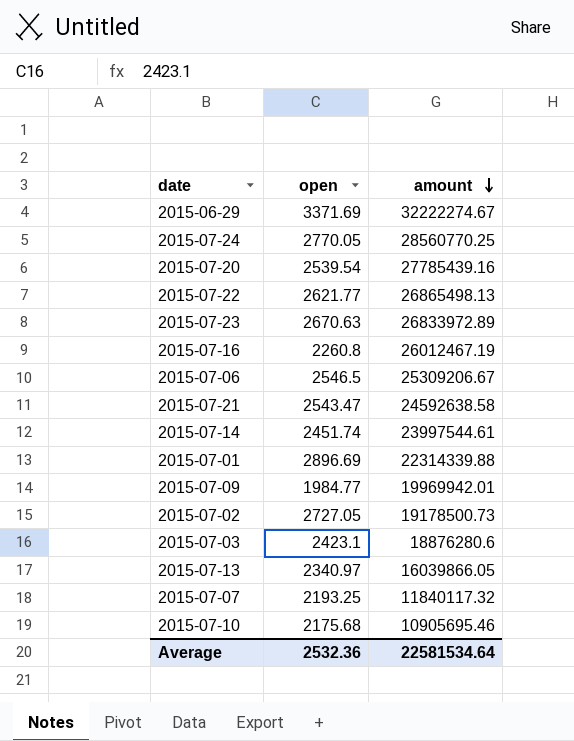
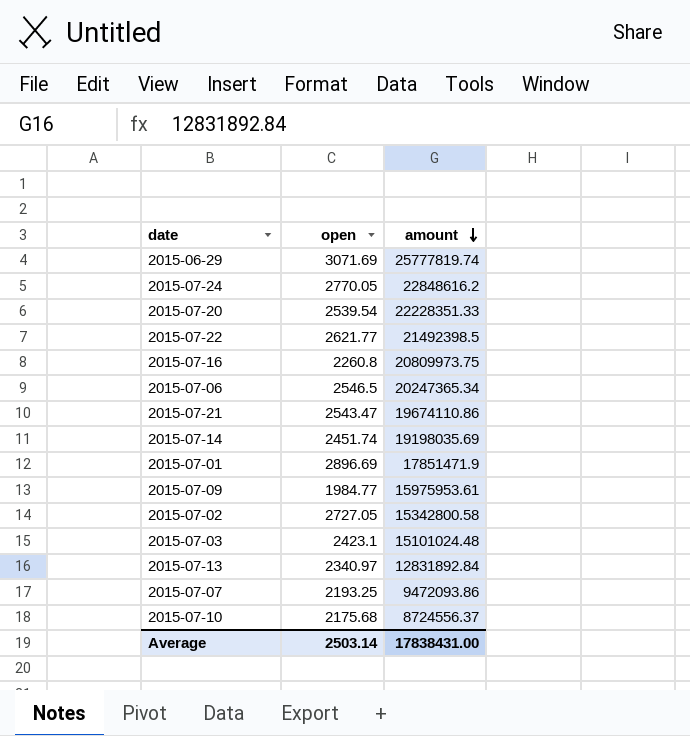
row 2015-07-23: 2670.63 | 26833972.89 -> none
2015-06-29 | open: 3371.69 -> 3071.69
2015-06-29 | amount: 32222274.67 -> 25777819.74
2015-07-24 | amount: 28560770.25 -> 22848616.2
2015-07-20 | amount: 27785439.16 -> 22228351.33
2015-07-22 | amount: 26865498.13 -> 21492398.5
2015-07-16 | amount: 26012467.19 -> 20809973.75
2015-07-06 | amount: 25309206.67 -> 20247365.34
2015-07-21 | amount: 24592638.58 -> 19674110.86
2015-07-14 | amount: 23997544.61 -> 19198035.69
2015-07-01 | amount: 22314339.88 -> 17851471.9
2015-07-09 | amount: 19969942.01 -> 15975953.61
2015-07-02 | amount: 19178500.73 -> 15342800.58
2015-07-03 | amount: 18876280.6 -> 15101024.48
2015-07-13 | amount: 16039866.05 -> 12831892.84
2015-07-07 | amount: 11840117.32 -> 9472093.86
2015-07-10 | amount: 10905695.46 -> 8724556.37
Average | open: 2532.36 -> 2503.14
Average | amount: 22581534.64 -> 17838431.00

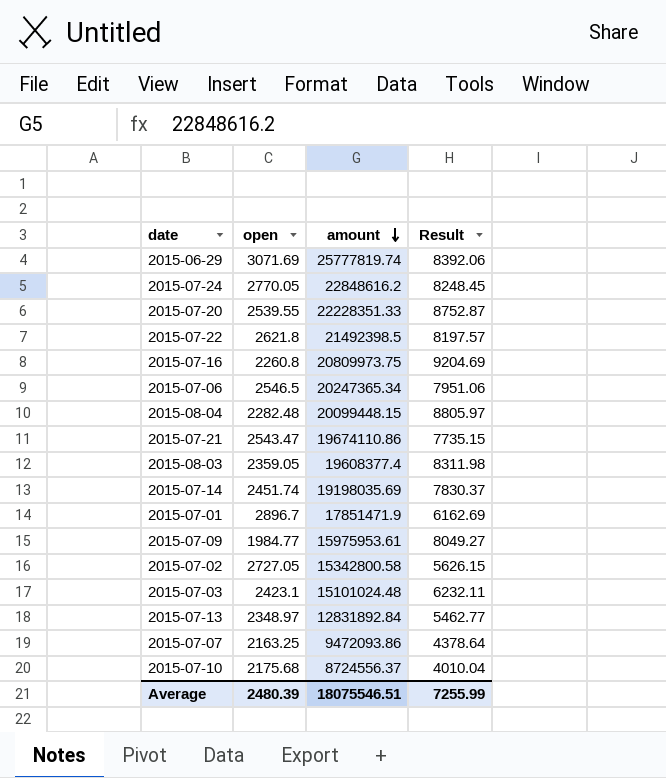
column Result | formula: none -> [amount] / [open]
2015-07-20 | open: 2539.54 -> 2539.55
2015-07-22 | open: 2621.77 -> 2621.8
row 2015-08-04: none -> 2282.48 | 20099448.15 | 8805.97
row 2015-08-03: none -> 2359.05 | 19608377.4 | 8311.98
2015-07-01 | open: 2896.69 -> 2896.7
2015-07-13 | open: 2340.97 -> 2348.97
2015-07-07 | open: 2193.25 -> 2163.25
Average | open: 2503.14 -> 2480.39
Average | amount: 17838431.00 -> 18075546.51

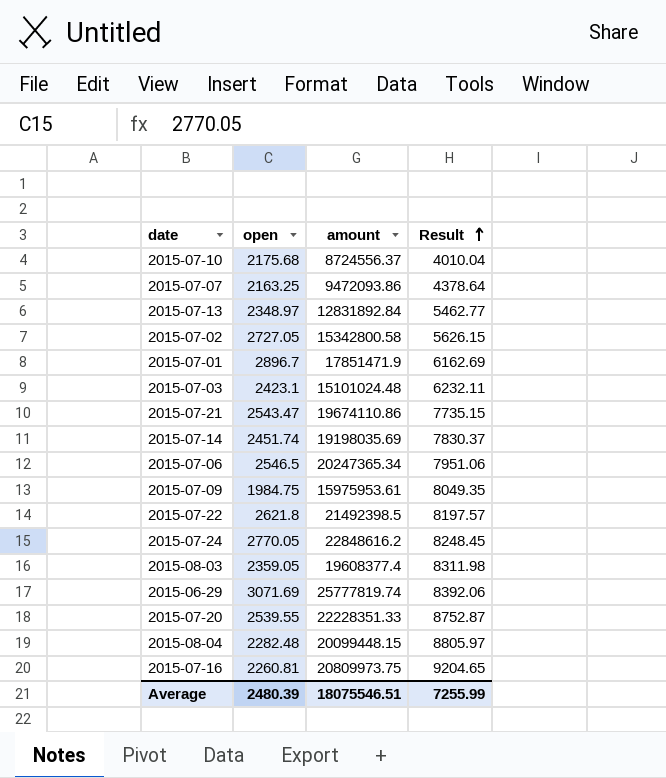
row order: amount descending -> Result ascending
2015-07-09 | open: 1984.77 -> 1984.75
2015-07-09 | Result: 8049.27 -> 8049.35
2015-07-16 | open: 2260.8 -> 2260.81
2015-07-16 | Result: 9204.69 -> 9204.65

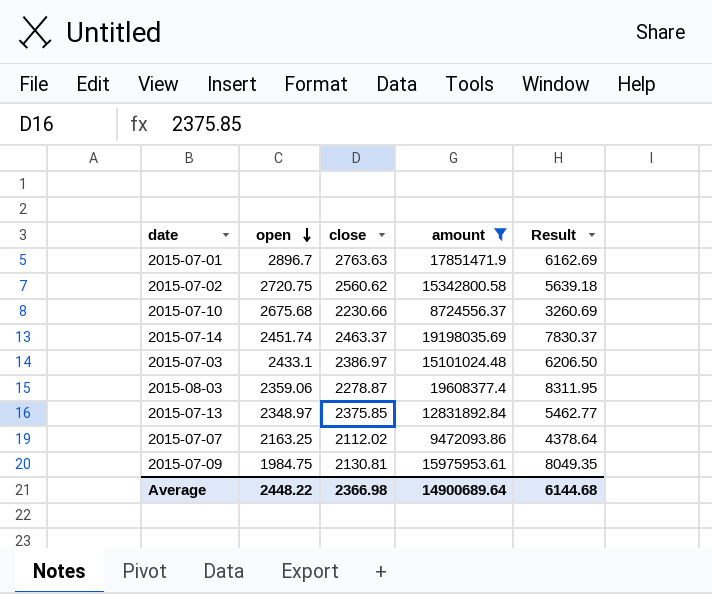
filter: none -> amount <= 19608377.4
row order: Result ascending -> open descending
column close | position: none -> 3
2015-07-02 | open: 2727.05 -> 2720.75
2015-07-02 | Result: 5626.15 -> 5639.18
2015-07-10 | open: 2175.68 -> 2675.68
2015-07-10 | Result: 4010.04 -> 3260.69
2015-07-03 | open: 2423.1 -> 2433.1
2015-07-03 | Result: 6232.11 -> 6206.50
2015-08-03 | open: 2359.05 -> 2359.06
2015-08-03 | Result: 8311.98 -> 8311.95
Average | open: 2480.39 -> 2448.22
Average | amount: 18075546.51 -> 14900689.64
Average | Result: 7255.99 -> 6144.68

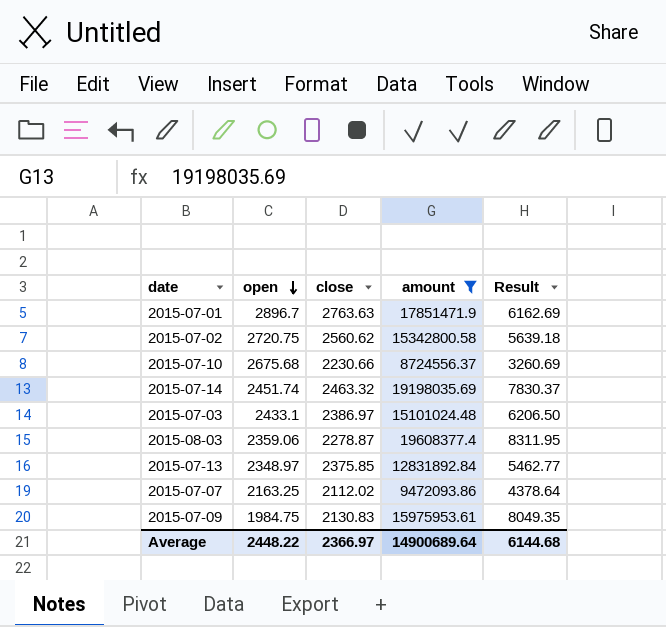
2015-07-14 | close: 2463.37 -> 2463.32
2015-07-09 | close: 2130.81 -> 2130.83
Average | close: 2366.98 -> 2366.97

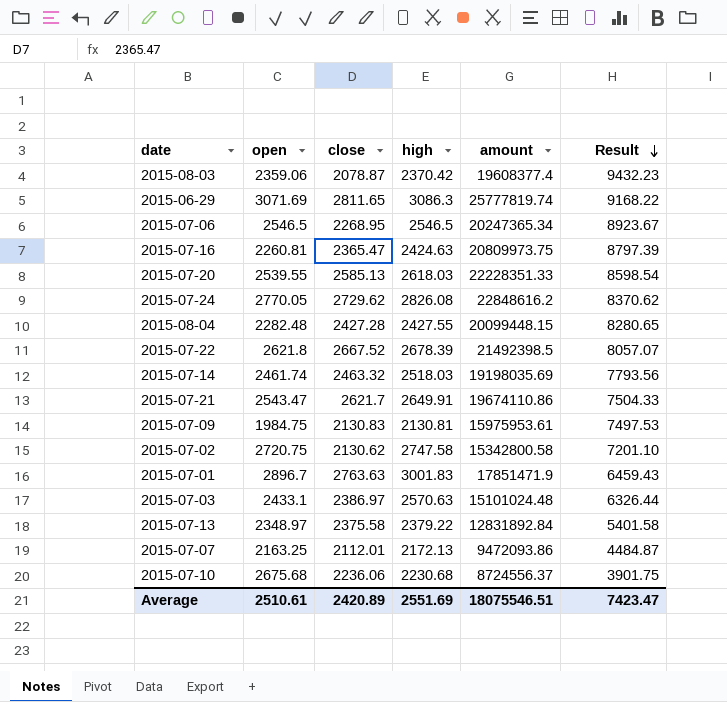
filter: amount <= 19608377.4 -> none
row order: open descending -> Result descending
column high | position: none -> 4
column Result | formula: [amount] / [open] -> [amount] / [close]
2015-08-03 | close: 2278.87 -> 2078.87
2015-07-14 | open: 2451.74 -> 2461.74
2015-07-02 | close: 2560.62 -> 2130.62
2015-07-13 | close: 2375.85 -> 2375.58
2015-07-07 | close: 2112.02 -> 2112.01
2015-07-10 | close: 2230.66 -> 2236.06
Average | open: 2448.22 -> 2510.61
Average | close: 2366.97 -> 2420.89
Average | amount: 14900689.64 -> 18075546.51
Average | Result: 6144.68 -> 7423.47

